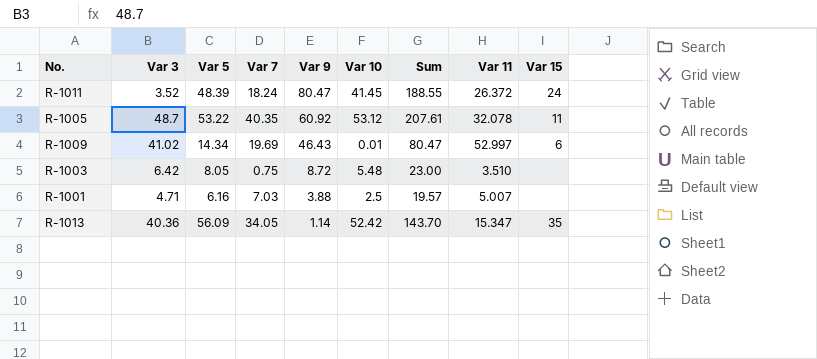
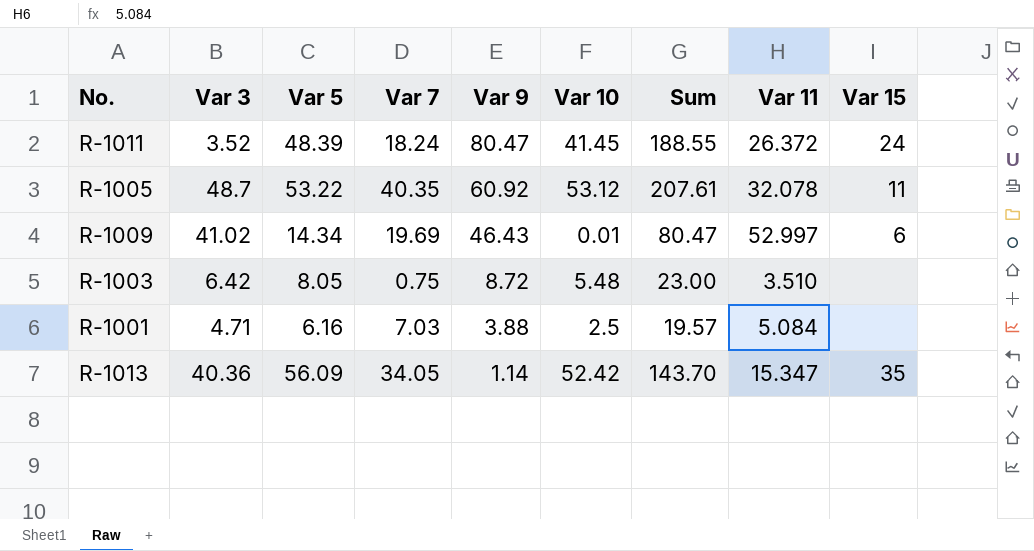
R-1001 | Var 11: 5.007 -> 5.084

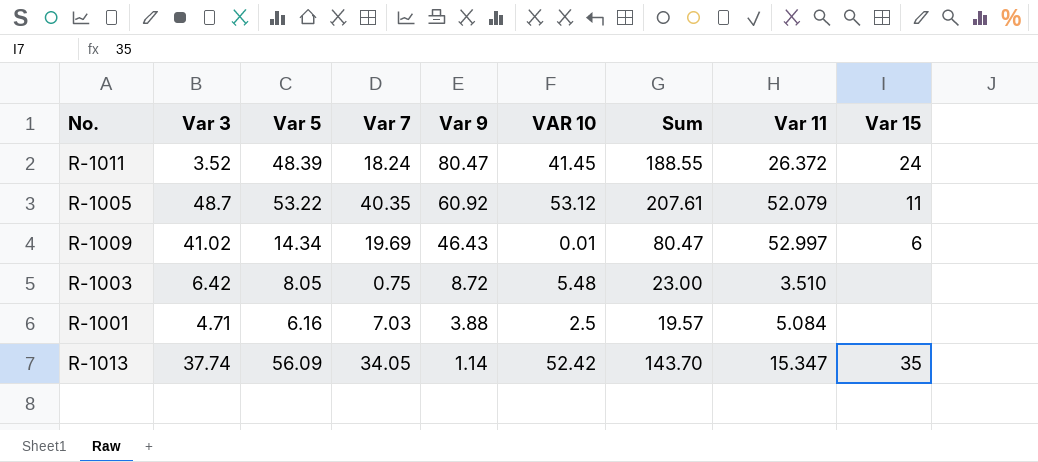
column name: Var 10 -> VAR 10
R-1005 | Var 11: 32.078 -> 52.079
R-1013 | Var 3: 40.36 -> 37.74

